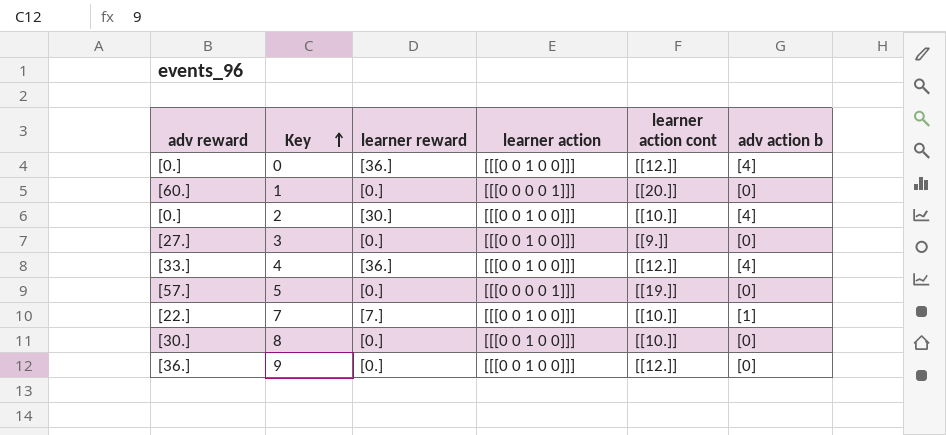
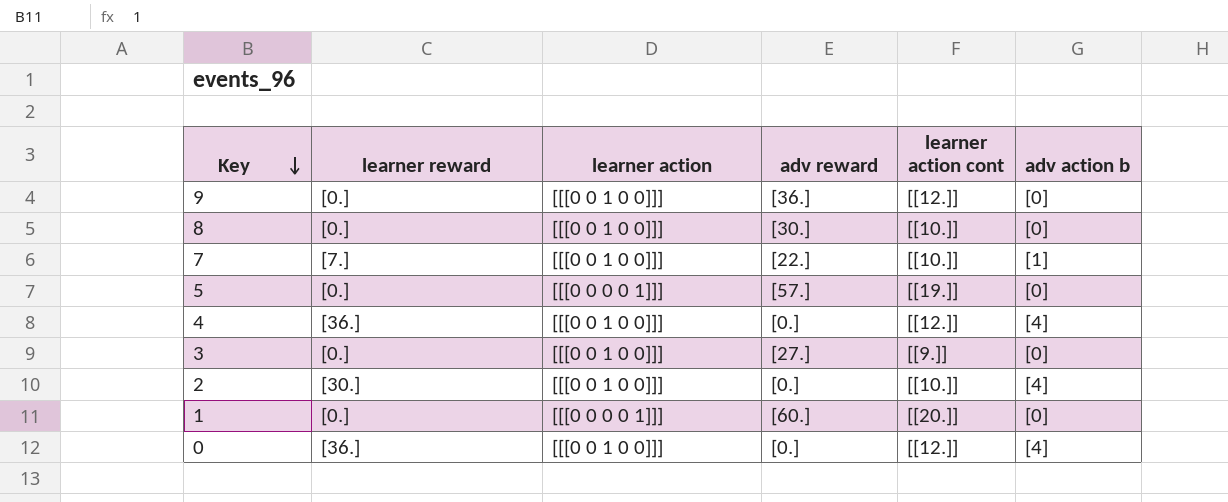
row order: Key ascending -> Key descending
column adv reward | position: 1 -> 4
4 | adv reward: [33.] -> [0.]

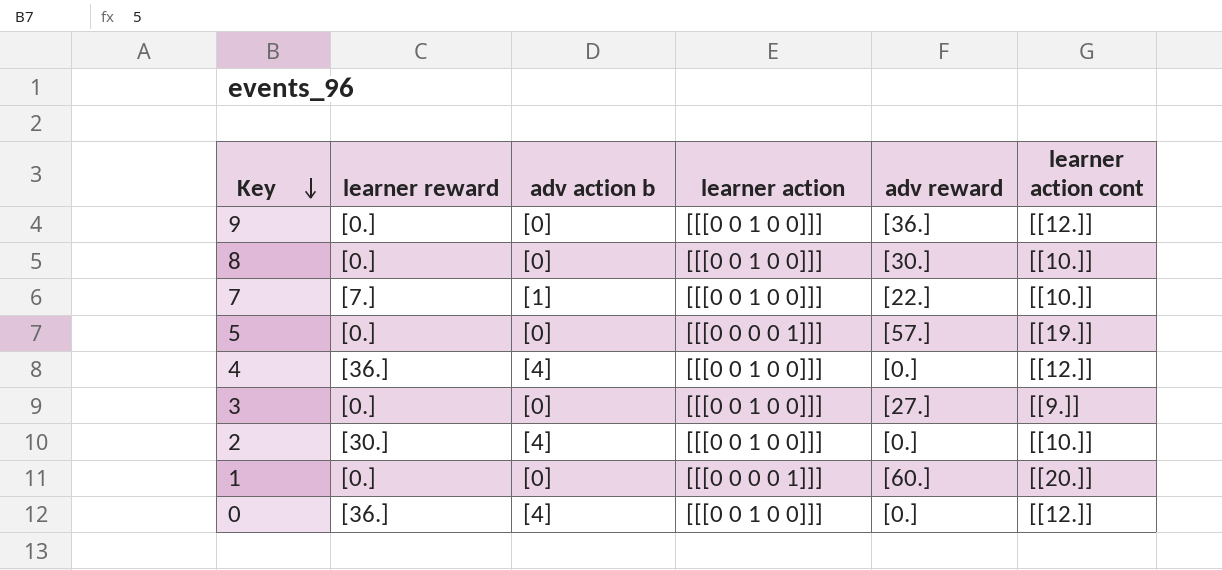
column adv action b | position: 6 -> 3

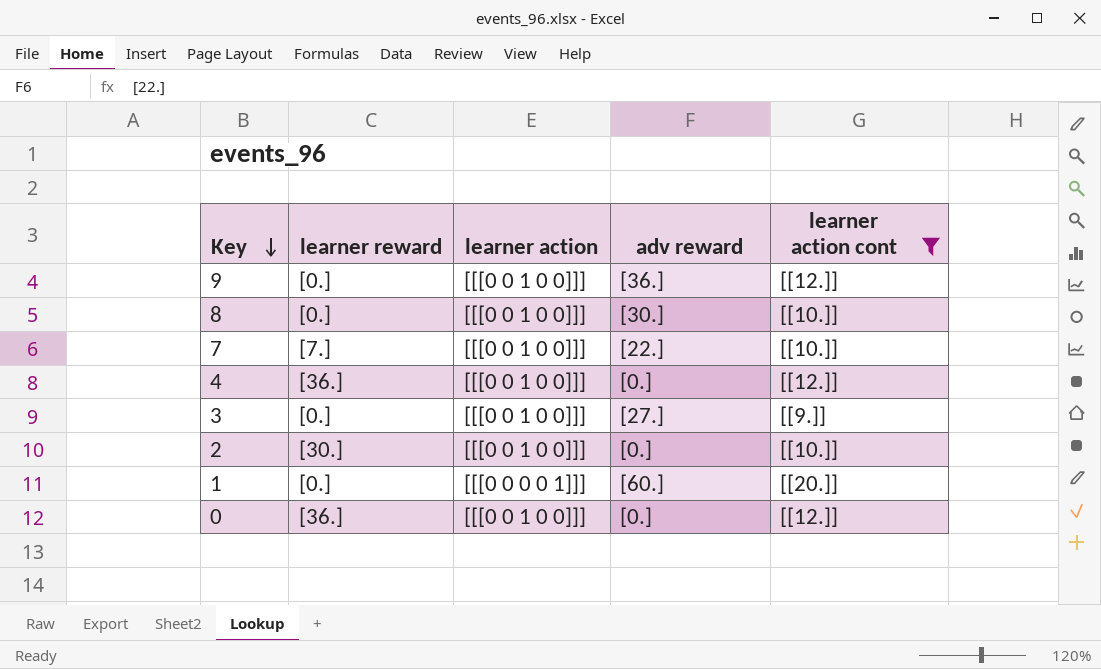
filter: none -> learner action cont != [[19.]]
column adv action b | position: 3 -> none

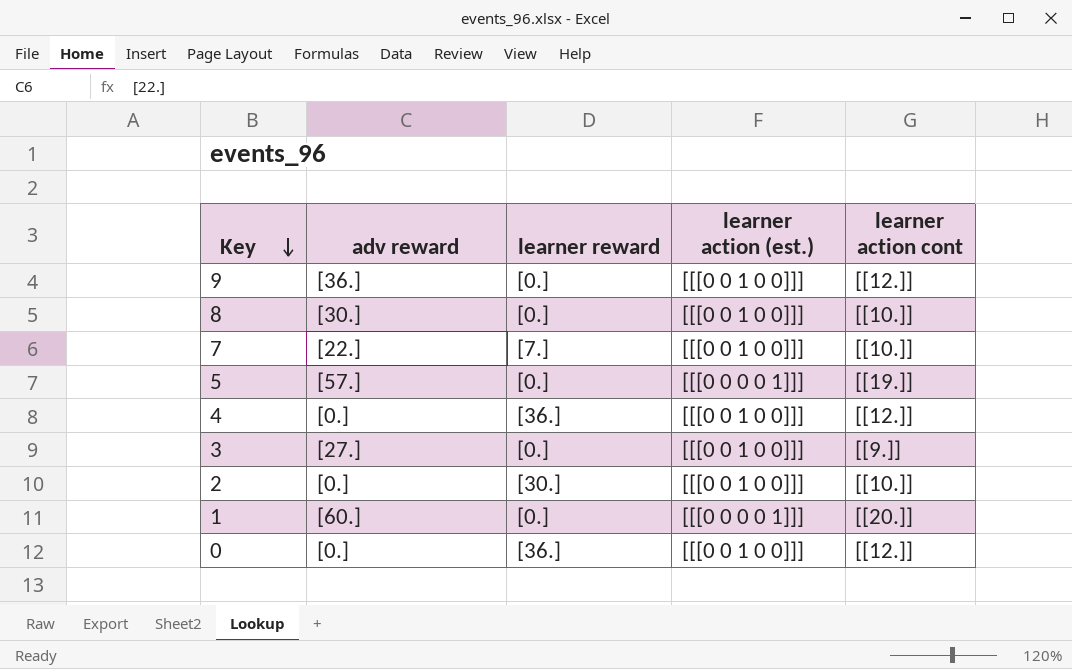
filter: learner action cont != [[19.]] -> none
column adv reward | position: 4 -> 2
column name: learner action -> learner action (est.)

